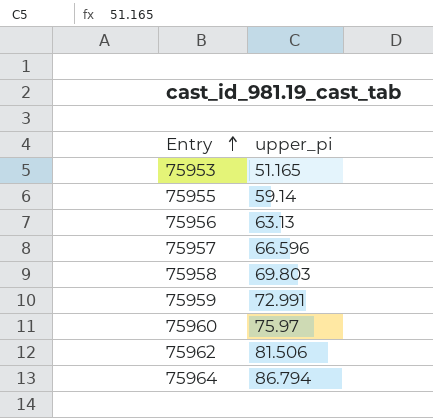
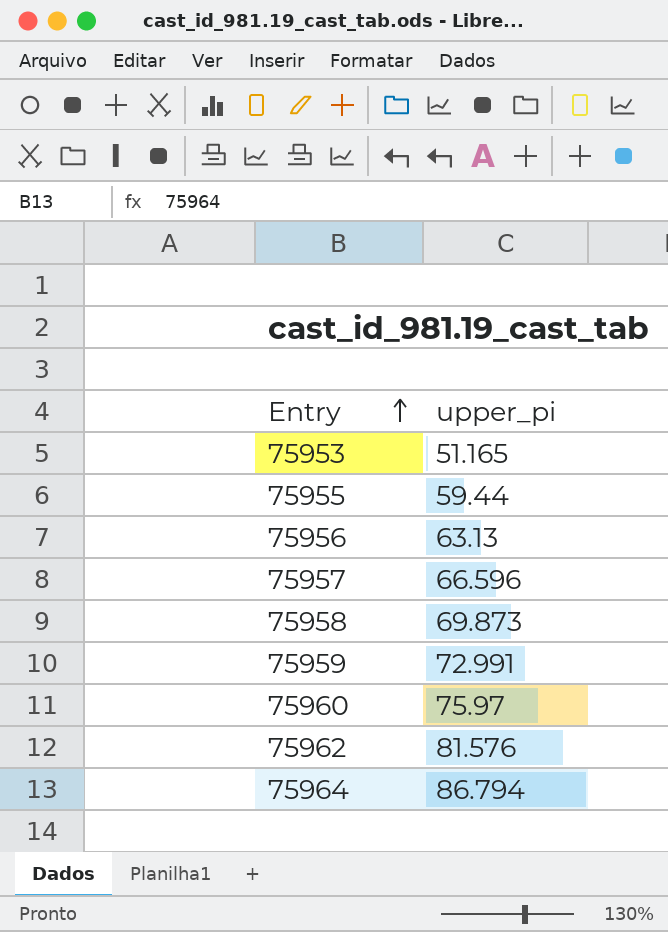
75955 | upper_pi: 59.14 -> 59.44
75958 | upper_pi: 69.803 -> 69.873
75962 | upper_pi: 81.506 -> 81.576

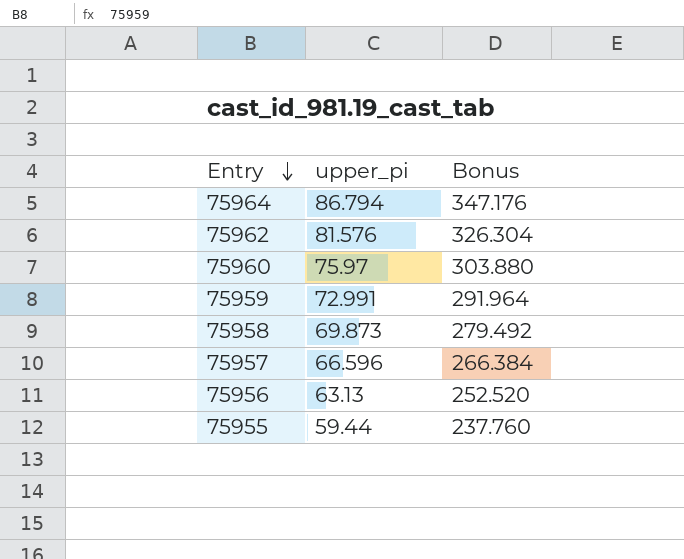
row order: Entry ascending -> Entry descending
column Bonus | formula: none -> [upper_pi] * 4
row 75953: 51.165 -> none

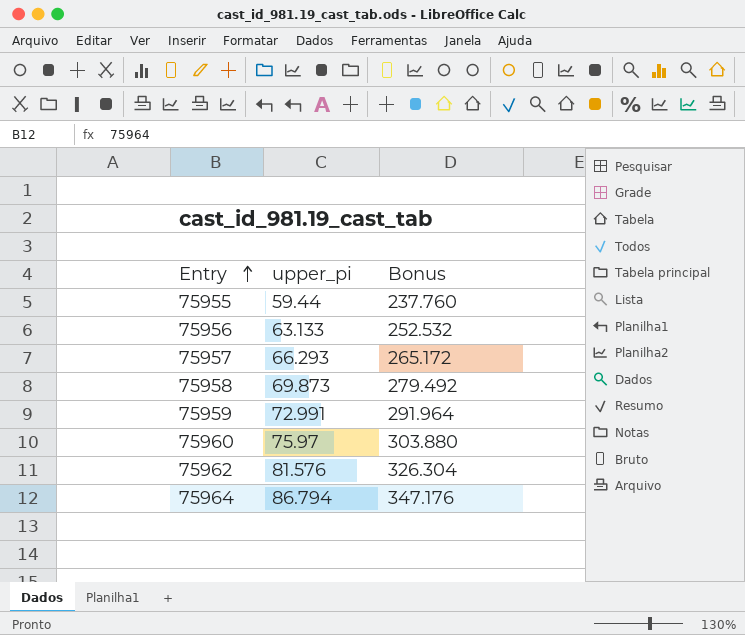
row order: Entry descending -> Entry ascending
75956 | upper_pi: 63.13 -> 63.133
75956 | Bonus: 252.520 -> 252.532
75957 | upper_pi: 66.596 -> 66.293
75957 | Bonus: 266.384 -> 265.172

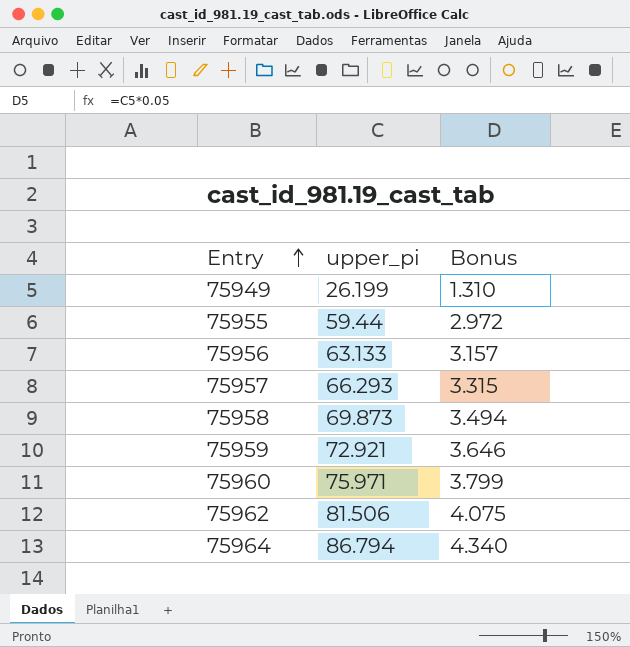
column Bonus | formula: [upper_pi] * 4 -> [upper_pi] * 0.05
row 75949: none -> 26.199 | 1.310
75959 | upper_pi: 72.991 -> 72.921
75960 | upper_pi: 75.97 -> 75.971
75962 | upper_pi: 81.576 -> 81.506

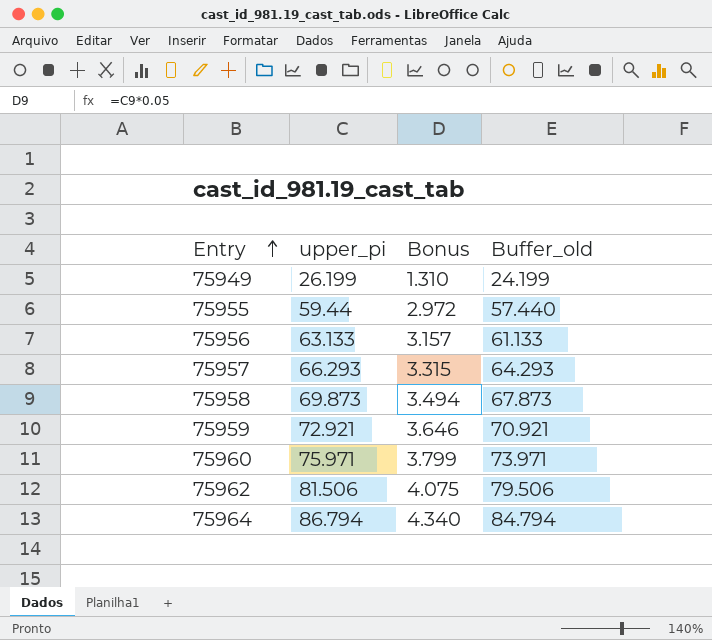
column Buffer_old | formula: none -> [upper_pi] - 2

